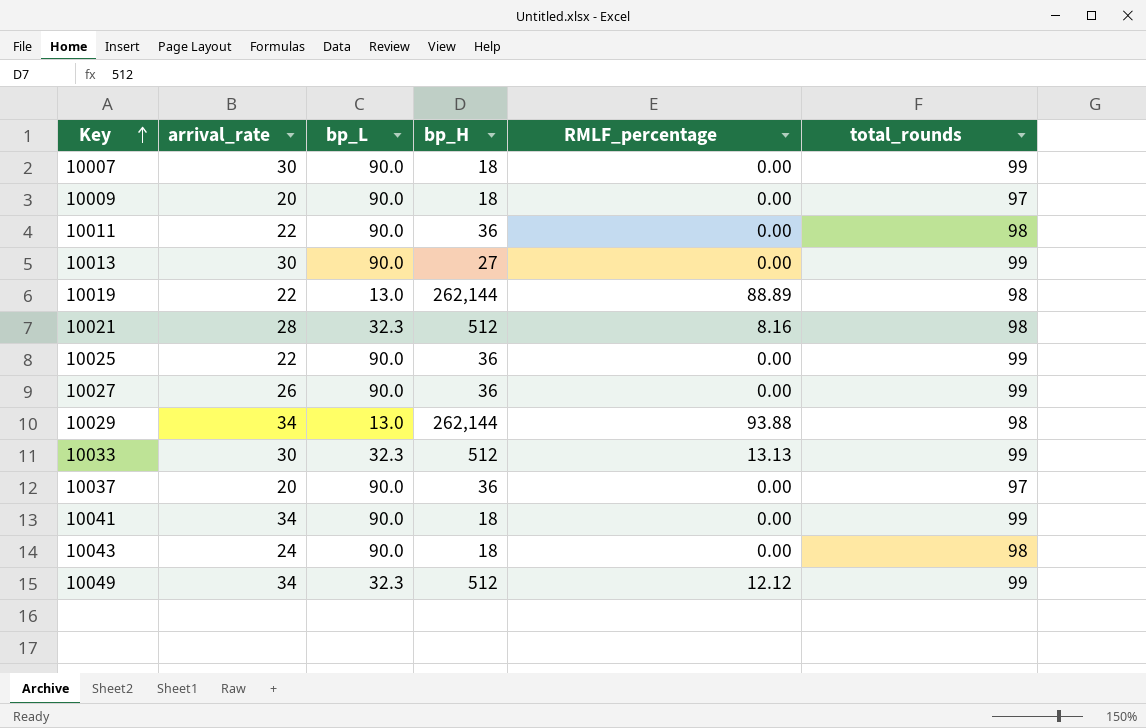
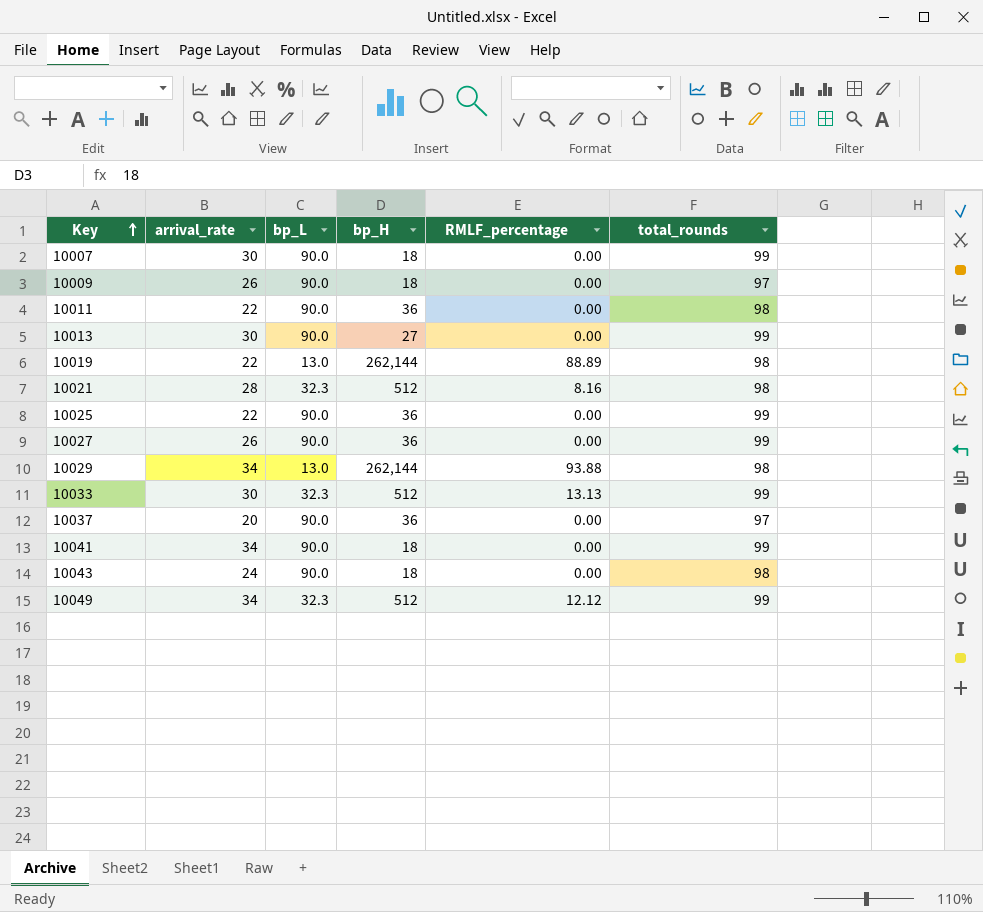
10009 | arrival_rate: 20 -> 26

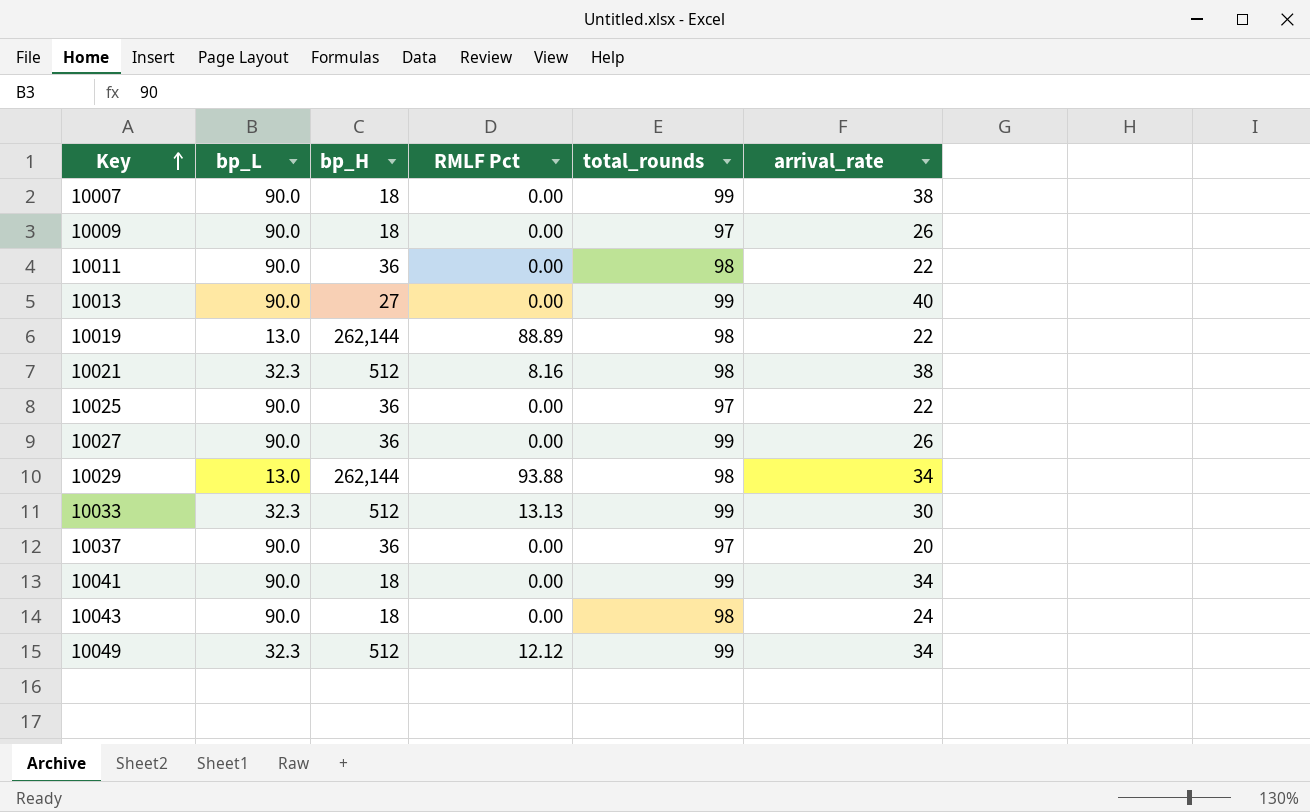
column name: RMLF_percentage -> RMLF Pct
column arrival_rate | position: 2 -> 6
10007 | arrival_rate: 30 -> 38
10013 | arrival_rate: 30 -> 40
10021 | arrival_rate: 28 -> 38
10025 | total_rounds: 99 -> 97

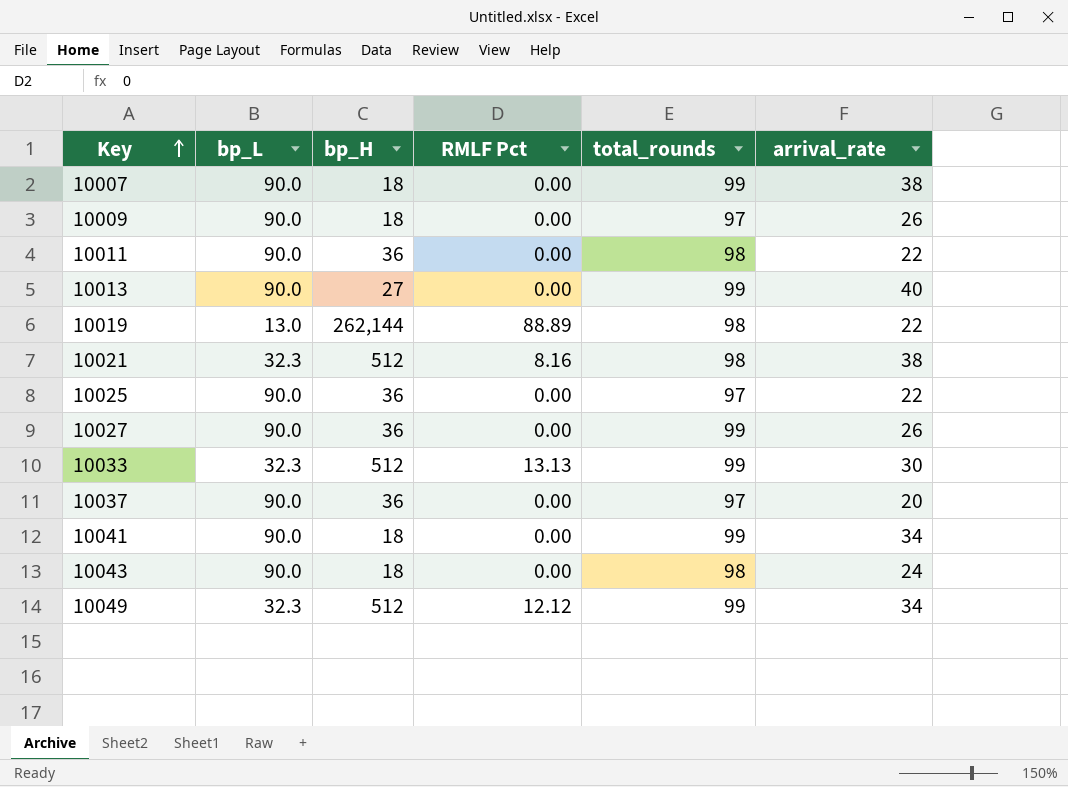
row 10029: 13.0 | 262,144 | 93.88 | 98 | 34 -> none

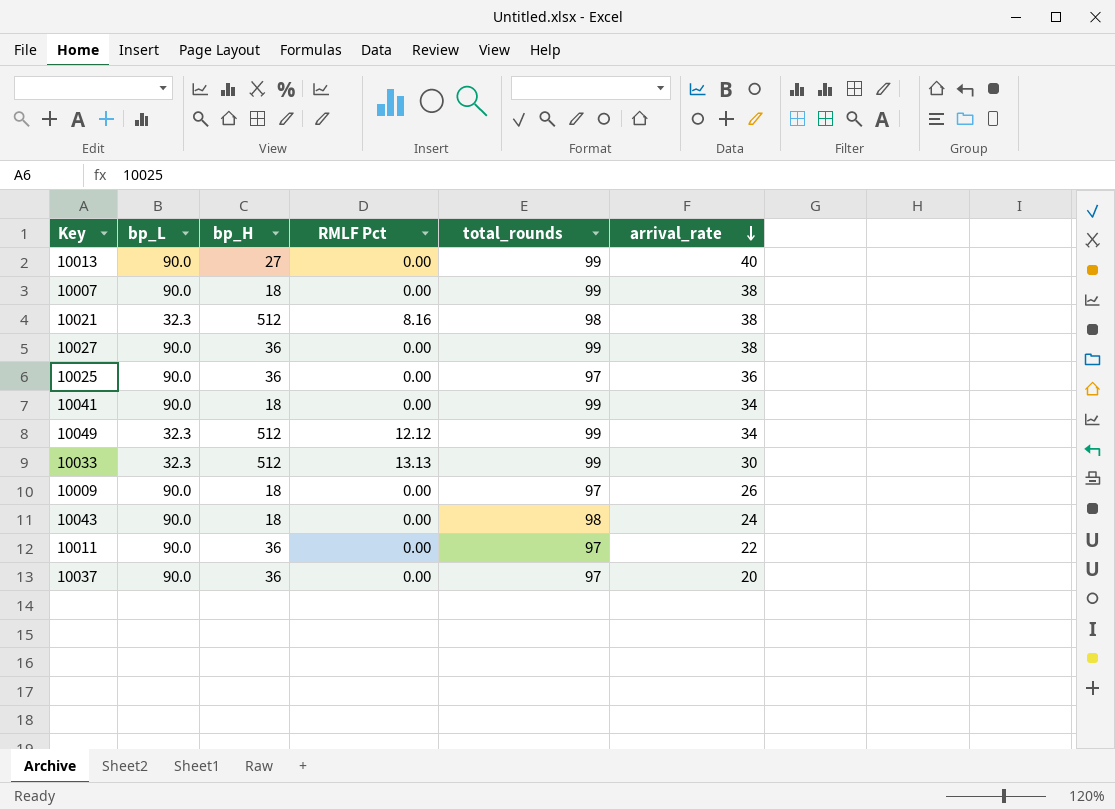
row order: Key ascending -> arrival_rate descending
row 10019: 13.0 | 262,144 | 88.89 | 98 | 22 -> none
10027 | arrival_rate: 26 -> 38
10025 | arrival_rate: 22 -> 36
10011 | total_rounds: 98 -> 97

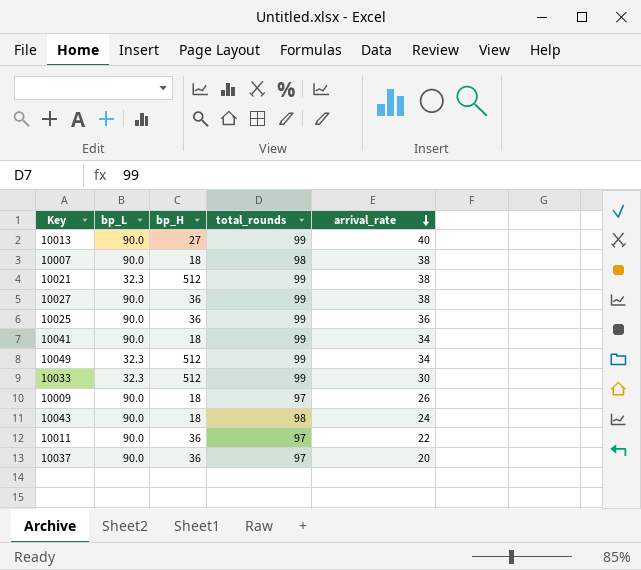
column RMLF Pct | position: 4 -> none
10007 | total_rounds: 99 -> 98
10021 | total_rounds: 98 -> 99
10025 | total_rounds: 97 -> 99

